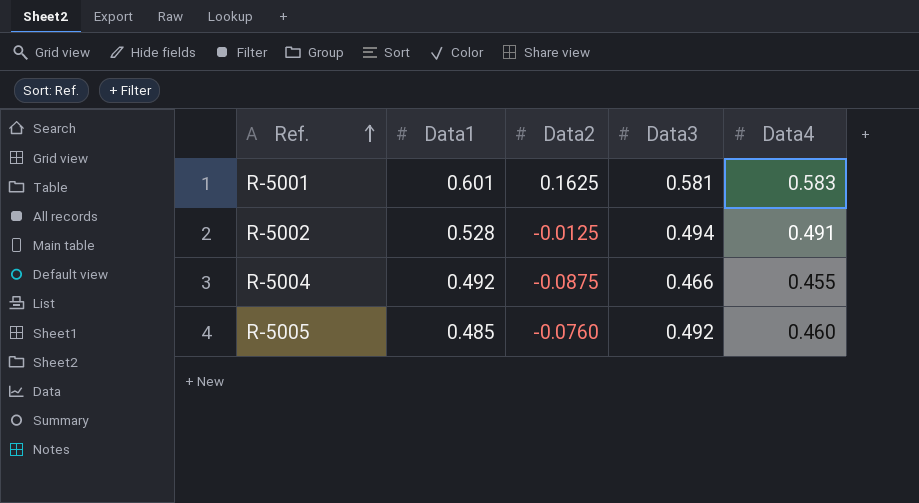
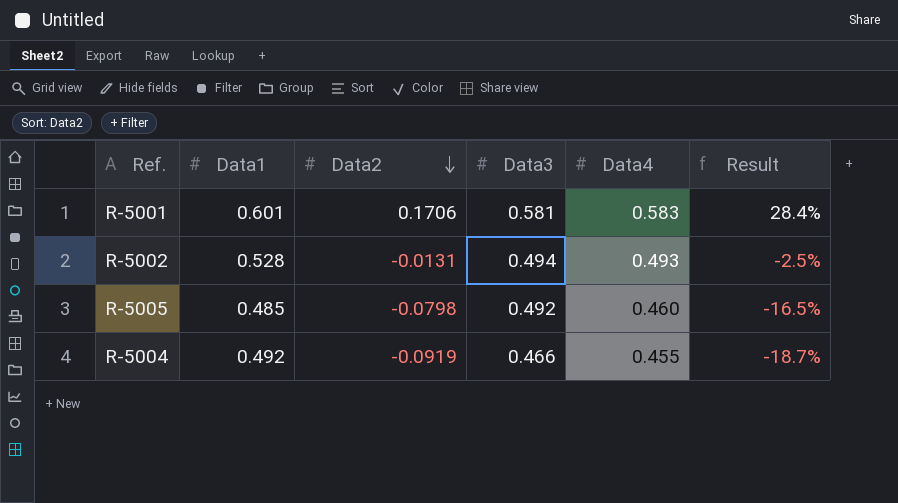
row order: Ref. ascending -> Data2 descending
column Result | formula: none -> [Data2] / [Data1]
R-5001 | Data2: 0.1625 -> 0.1706
R-5002 | Data2: -0.0125 -> -0.0131
R-5002 | Data4: 0.491 -> 0.493
R-5005 | Data2: -0.0760 -> -0.0798
R-5004 | Data2: -0.0875 -> -0.0919

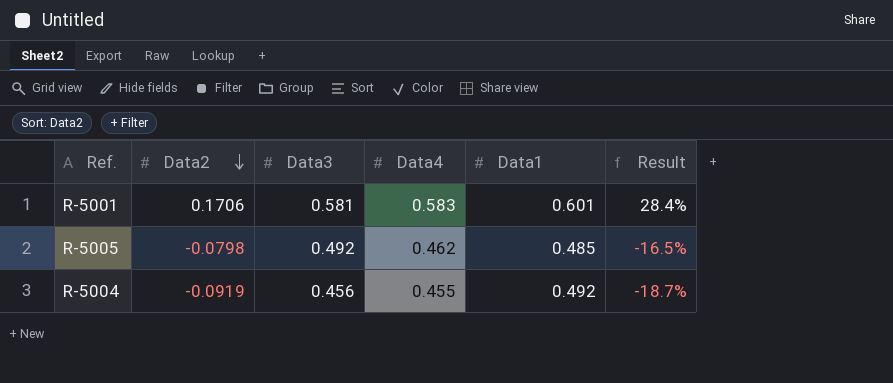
column Data1 | position: 2 -> 5
row R-5002: 0.528 | -0.0131 | 0.494 | 0.493 | -2.5% -> none
R-5005 | Data4: 0.460 -> 0.462
R-5004 | Data3: 0.466 -> 0.456

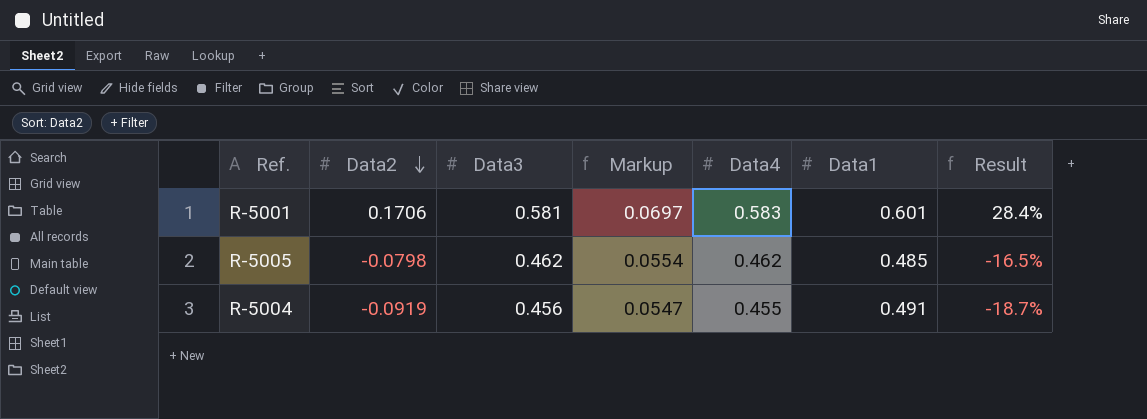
column Markup | formula: none -> [Data3] * 0.12
R-5005 | Data3: 0.492 -> 0.462
R-5004 | Data1: 0.492 -> 0.491

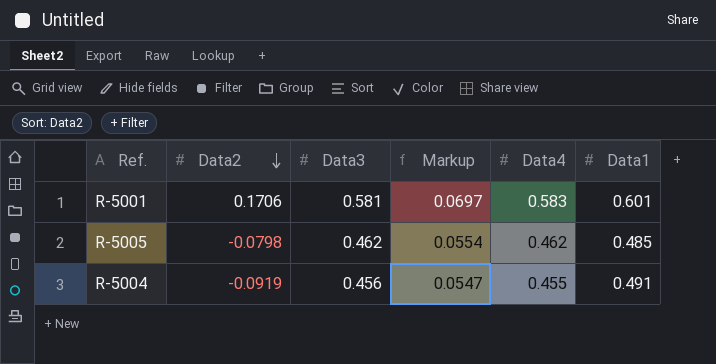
column Result | formula: [Data2] / [Data1] -> none

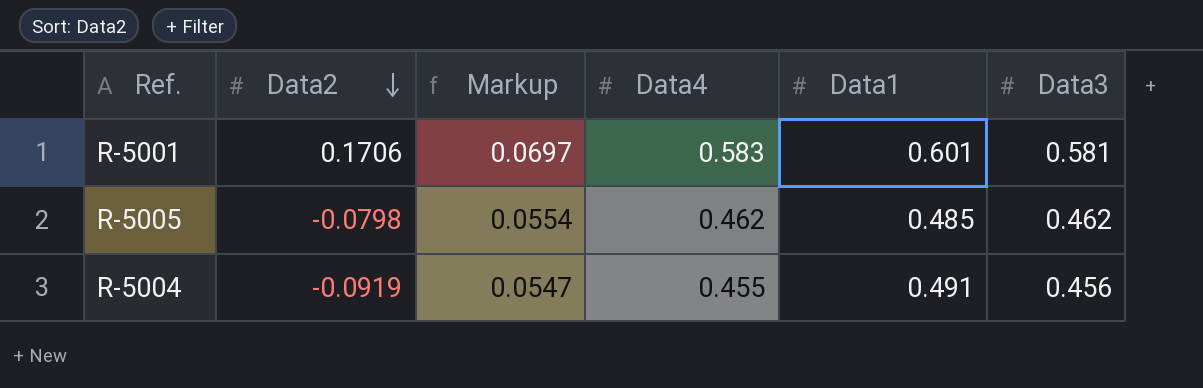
column Data3 | position: 3 -> 6

